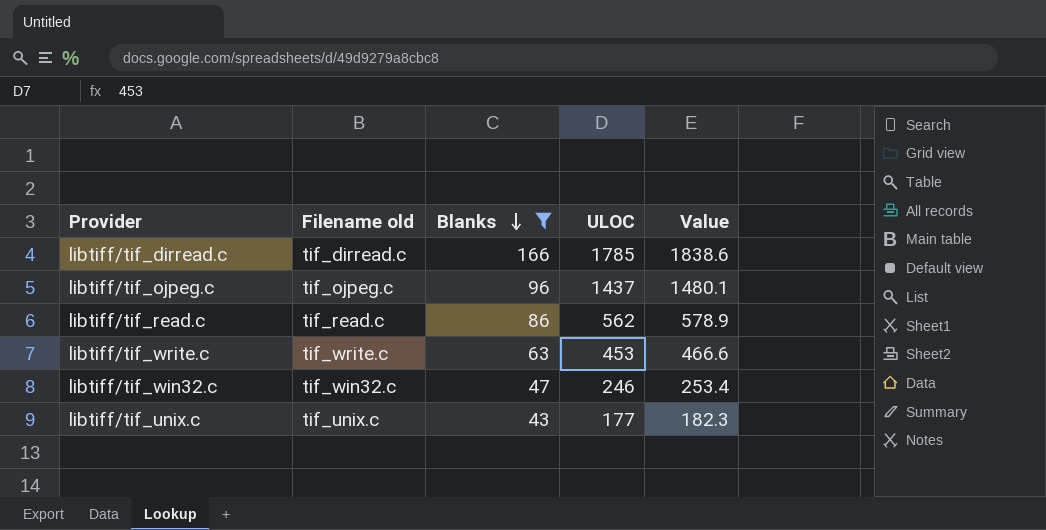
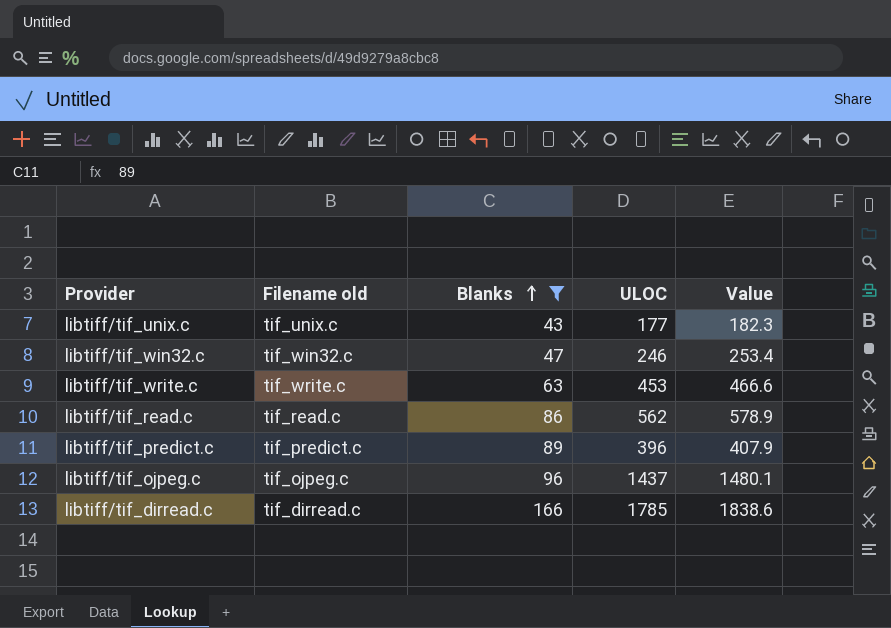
row order: Blanks descending -> Blanks ascending
row libtiff/tif_predict.c: none -> tif_predict.c | 89 | 396 | 407.9

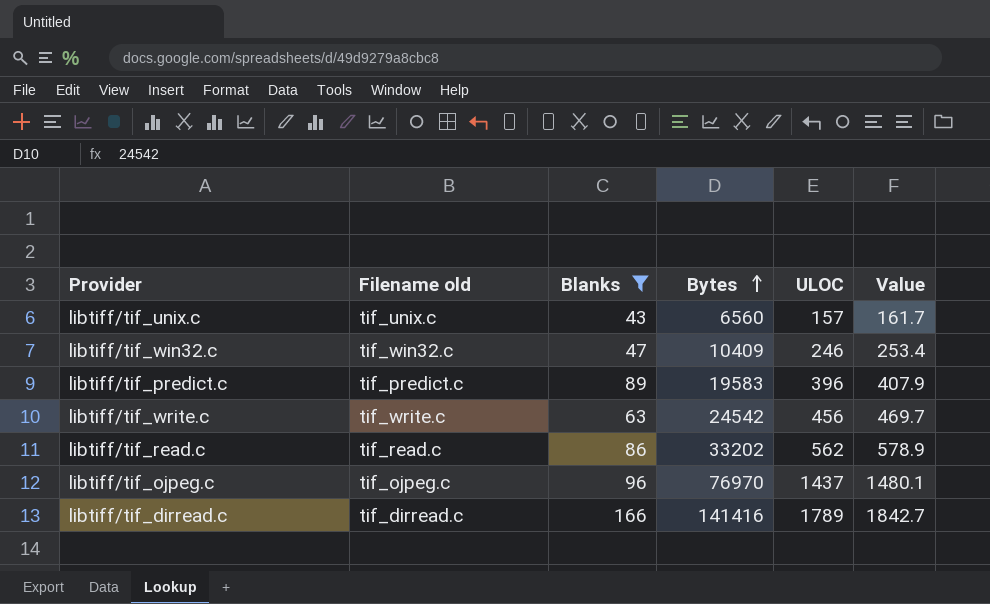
row order: Blanks ascending -> Bytes ascending
column Bytes | position: none -> 4
libtiff/tif_unix.c | ULOC: 177 -> 157
libtiff/tif_unix.c | Value: 182.3 -> 161.7
libtiff/tif_write.c | ULOC: 453 -> 456
libtiff/tif_write.c | Value: 466.6 -> 469.7
libtiff/tif_dirread.c | ULOC: 1785 -> 1789
libtiff/tif_dirread.c | Value: 1838.6 -> 1842.7

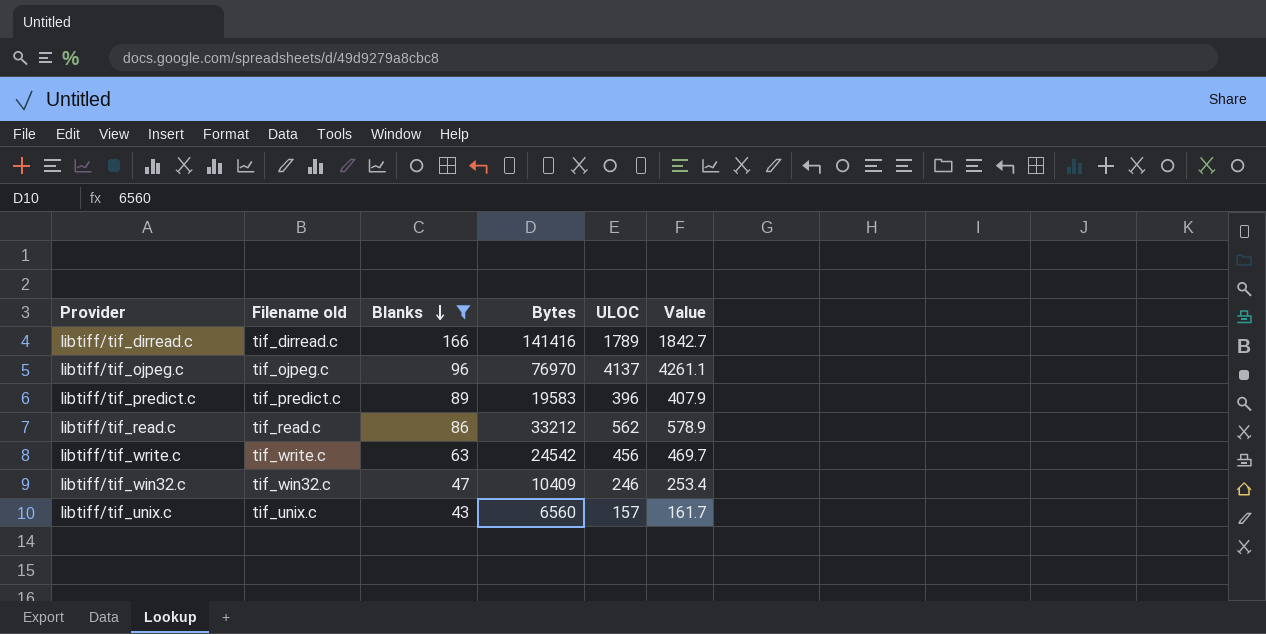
row order: Bytes ascending -> Blanks descending
libtiff/tif_ojpeg.c | ULOC: 1437 -> 4137
libtiff/tif_ojpeg.c | Value: 1480.1 -> 4261.1
libtiff/tif_read.c | Bytes: 33202 -> 33212

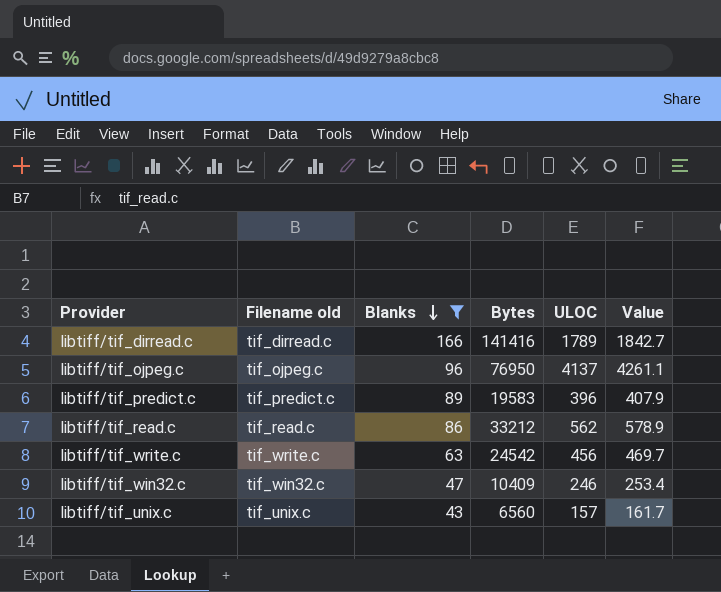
libtiff/tif_ojpeg.c | Bytes: 76970 -> 76950

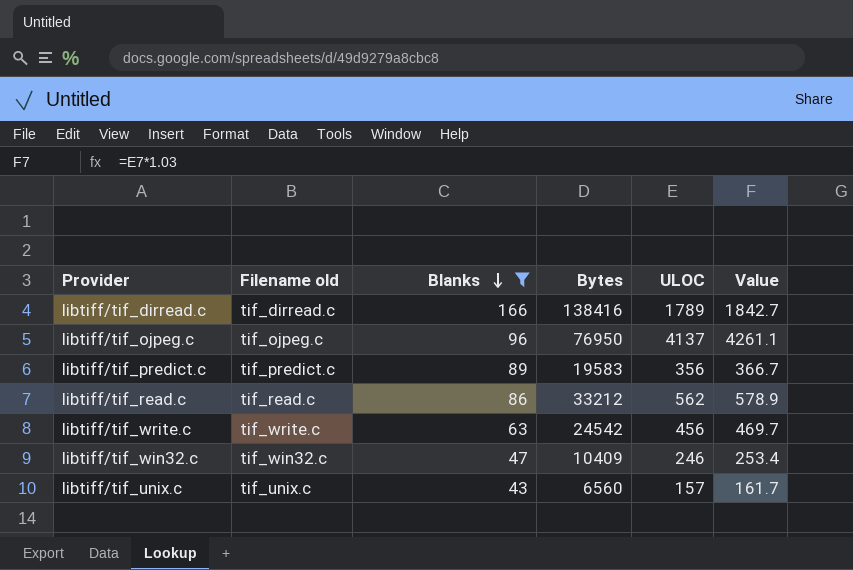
libtiff/tif_dirread.c | Bytes: 141416 -> 138416
libtiff/tif_predict.c | ULOC: 396 -> 356
libtiff/tif_predict.c | Value: 407.9 -> 366.7

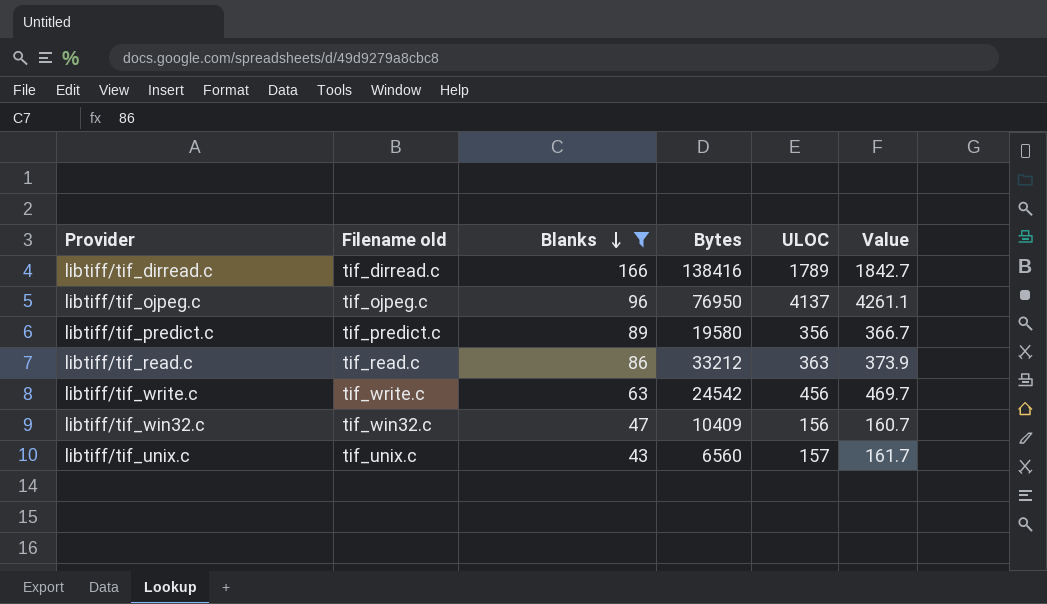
libtiff/tif_predict.c | Bytes: 19583 -> 19580
libtiff/tif_read.c | ULOC: 562 -> 363
libtiff/tif_read.c | Value: 578.9 -> 373.9
libtiff/tif_win32.c | ULOC: 246 -> 156
libtiff/tif_win32.c | Value: 253.4 -> 160.7

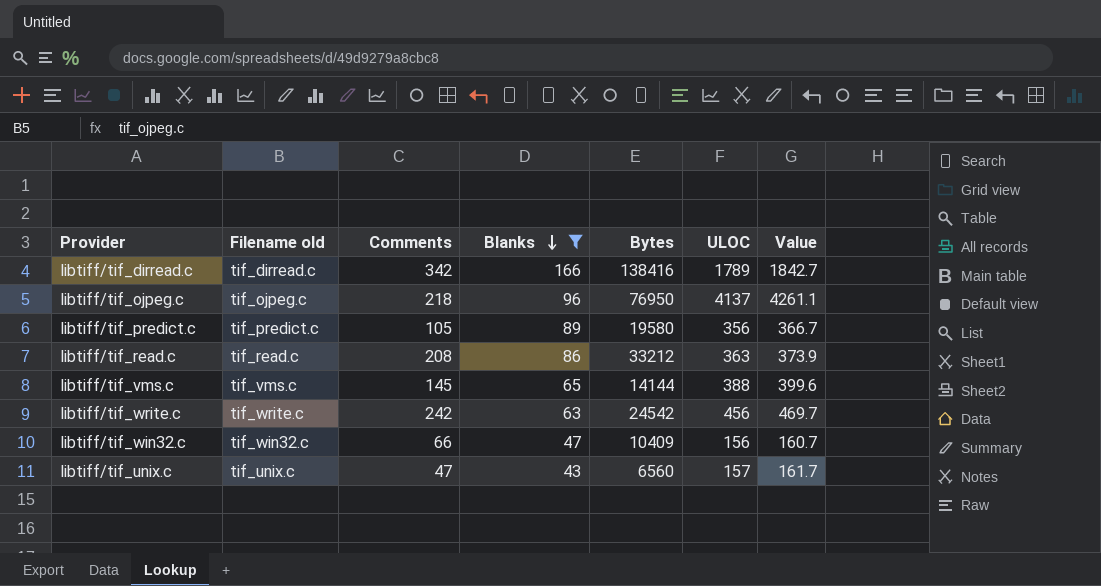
column Comments | position: none -> 3
row libtiff/tif_vms.c: none -> tif_vms.c | 145 | 65 | 14144 | 388 | 399.6

